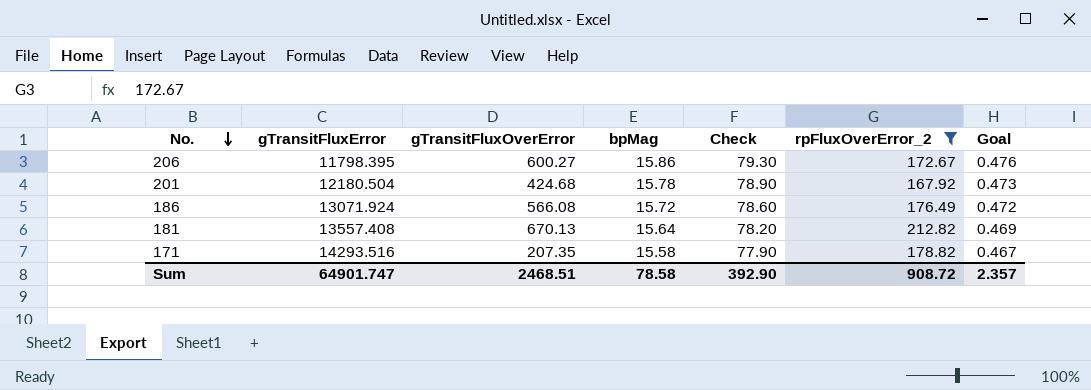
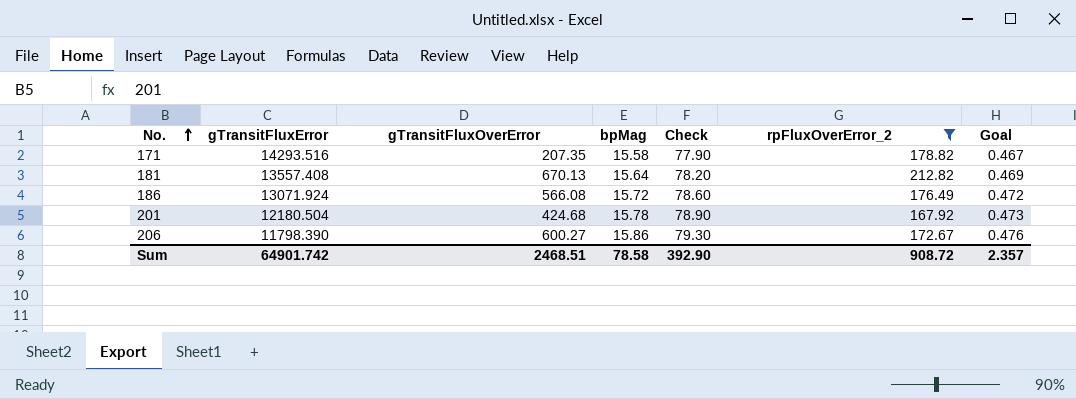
row order: No. descending -> No. ascending
206 | gTransitFluxError: 11798.395 -> 11798.390
Sum | gTransitFluxError: 64901.747 -> 64901.742

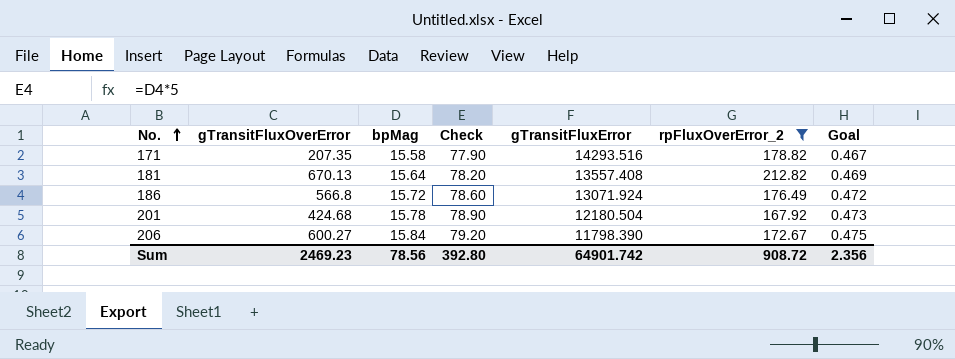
column gTransitFluxError | position: 2 -> 5
186 | gTransitFluxOverError: 566.08 -> 566.8
206 | bpMag: 15.86 -> 15.84
206 | Check: 79.30 -> 79.20
206 | Goal: 0.476 -> 0.475
Sum | gTransitFluxOverError: 2468.51 -> 2469.23
Sum | bpMag: 78.58 -> 78.56
Sum | Check: 392.90 -> 392.80
Sum | Goal: 2.357 -> 2.356

